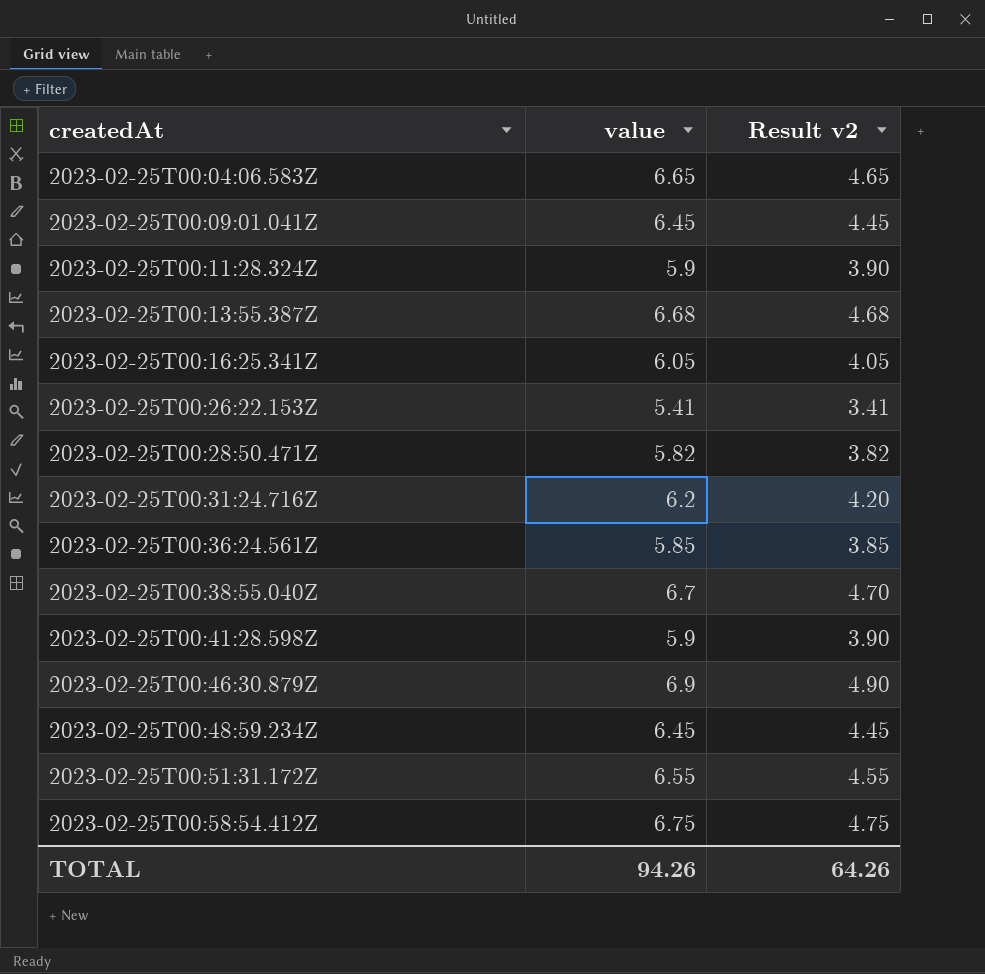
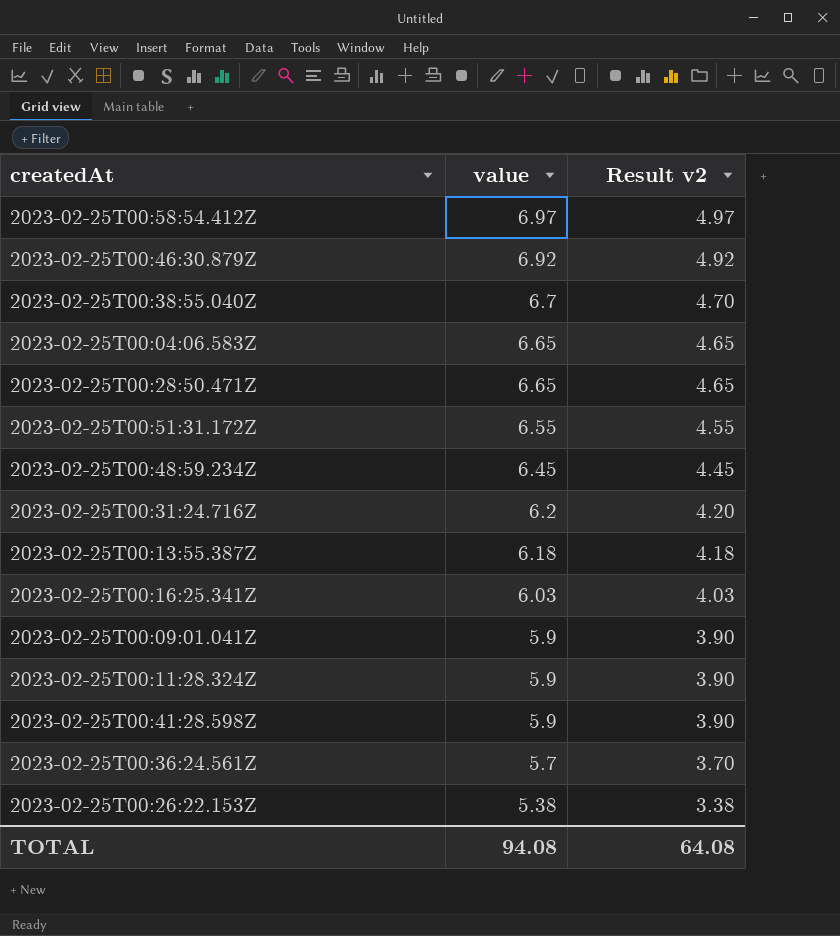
row order: createdAt ascending -> value descending
2023-02-25T00:58:54.412Z | value: 6.75 -> 6.97
2023-02-25T00:58:54.412Z | Result v2: 4.75 -> 4.97
2023-02-25T00:46:30.879Z | value: 6.9 -> 6.92
2023-02-25T00:46:30.879Z | Result v2: 4.90 -> 4.92
2023-02-25T00:28:50.471Z | value: 5.82 -> 6.65
2023-02-25T00:28:50.471Z | Result v2: 3.82 -> 4.65
2023-02-25T00:13:55.387Z | value: 6.68 -> 6.18
2023-02-25T00:13:55.387Z | Result v2: 4.68 -> 4.18
2023-02-25T00:16:25.341Z | value: 6.05 -> 6.03
2023-02-25T00:16:25.341Z | Result v2: 4.05 -> 4.03
2023-02-25T00:09:01.041Z | value: 6.45 -> 5.9
2023-02-25T00:09:01.041Z | Result v2: 4.45 -> 3.90
2023-02-25T00:36:24.561Z | value: 5.85 -> 5.7
2023-02-25T00:36:24.561Z | Result v2: 3.85 -> 3.70
2023-02-25T00:26:22.153Z | value: 5.41 -> 5.38
2023-02-25T00:26:22.153Z | Result v2: 3.41 -> 3.38
TOTAL | value: 94.26 -> 94.08
TOTAL | Result v2: 64.26 -> 64.08

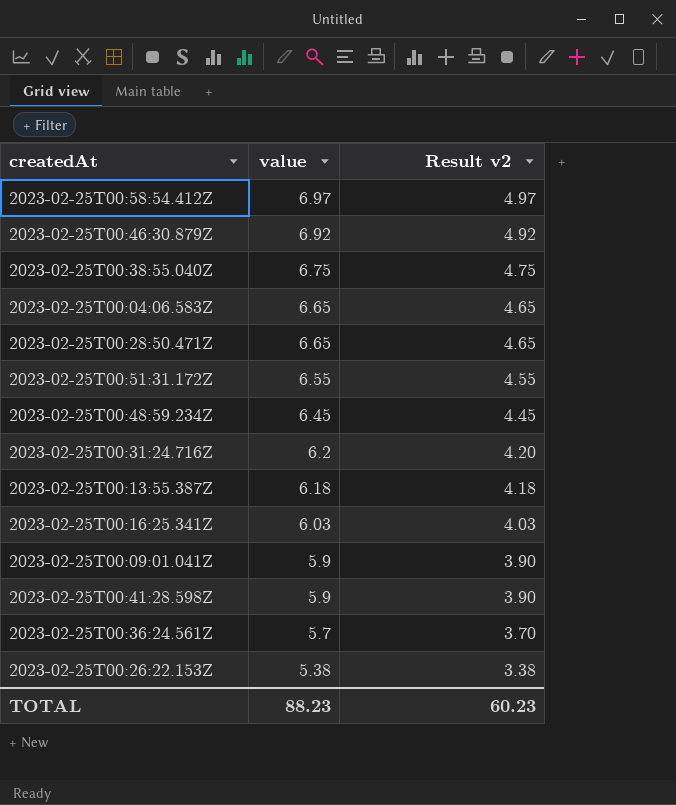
row 2023-02-25T00:11:28.324Z: 5.9 | 3.90 -> none
2023-02-25T00:38:55.040Z | value: 6.7 -> 6.75
2023-02-25T00:38:55.040Z | Result v2: 4.70 -> 4.75
TOTAL | value: 94.08 -> 88.23
TOTAL | Result v2: 64.08 -> 60.23

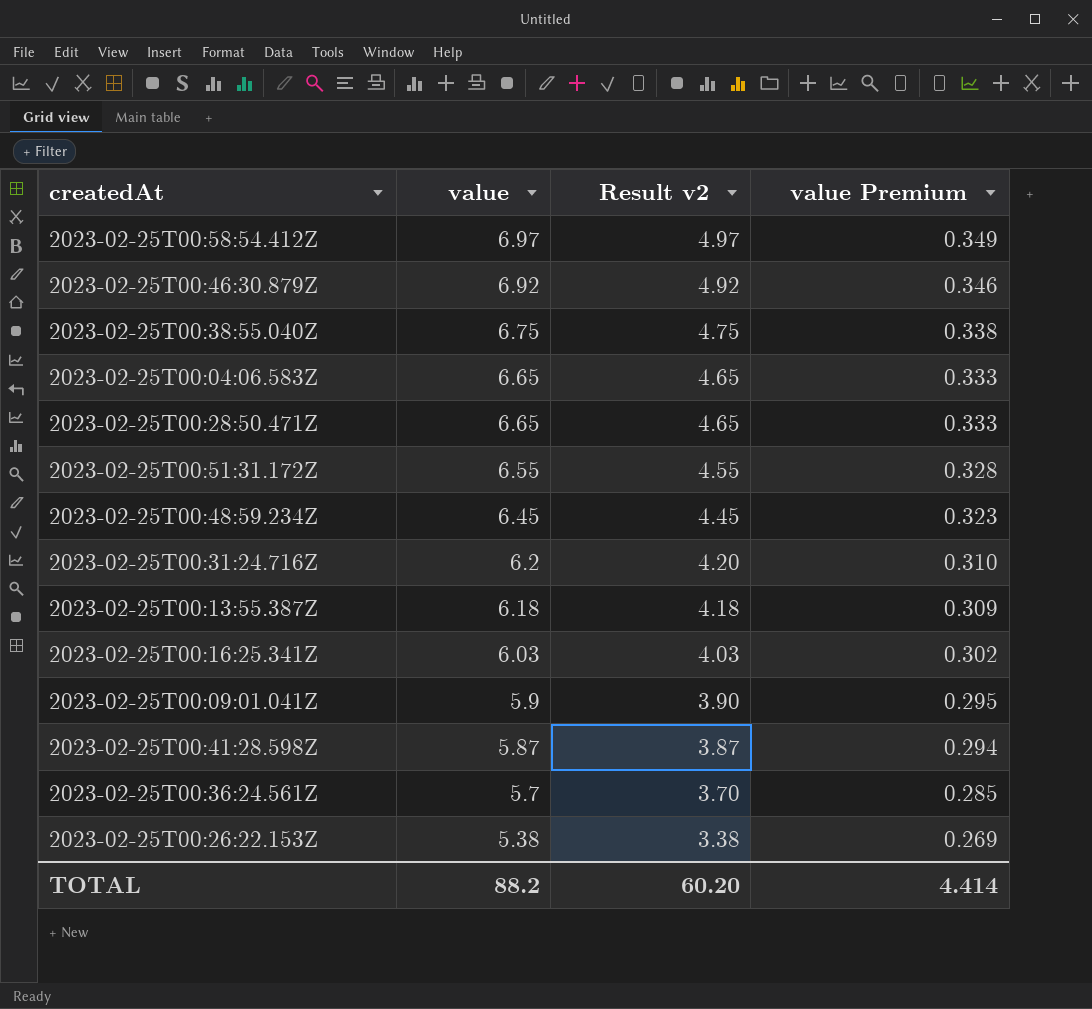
column value Premium | formula: none -> [value] * 0.05
2023-02-25T00:41:28.598Z | value: 5.9 -> 5.87
2023-02-25T00:41:28.598Z | Result v2: 3.90 -> 3.87
TOTAL | value: 88.23 -> 88.2
TOTAL | Result v2: 60.23 -> 60.20

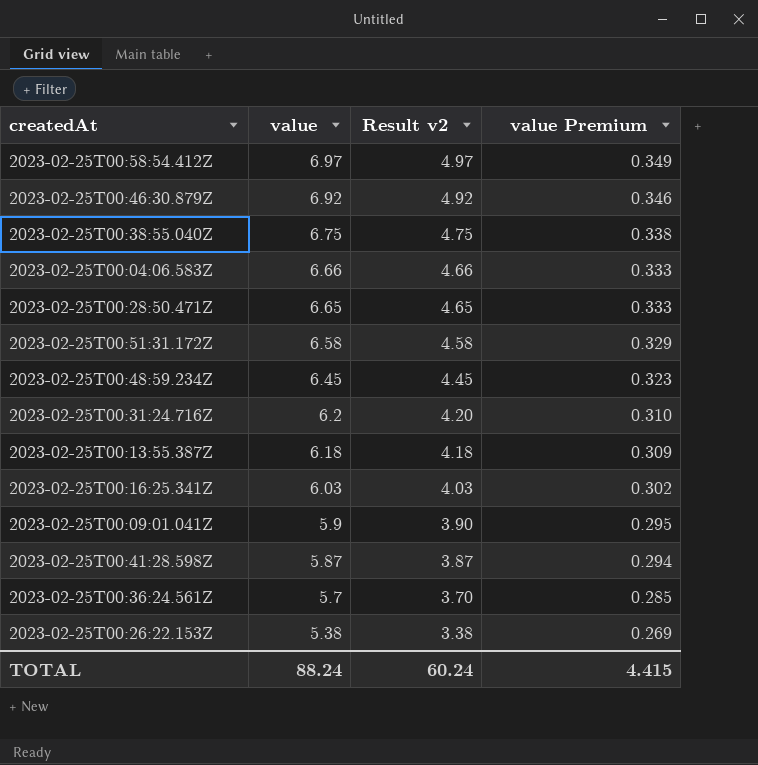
2023-02-25T00:04:06.583Z | value: 6.65 -> 6.66
2023-02-25T00:04:06.583Z | Result v2: 4.65 -> 4.66
2023-02-25T00:51:31.172Z | value: 6.55 -> 6.58
2023-02-25T00:51:31.172Z | Result v2: 4.55 -> 4.58
2023-02-25T00:51:31.172Z | value Premium: 0.328 -> 0.329
TOTAL | value: 88.2 -> 88.24
TOTAL | Result v2: 60.20 -> 60.24
TOTAL | value Premium: 4.414 -> 4.415

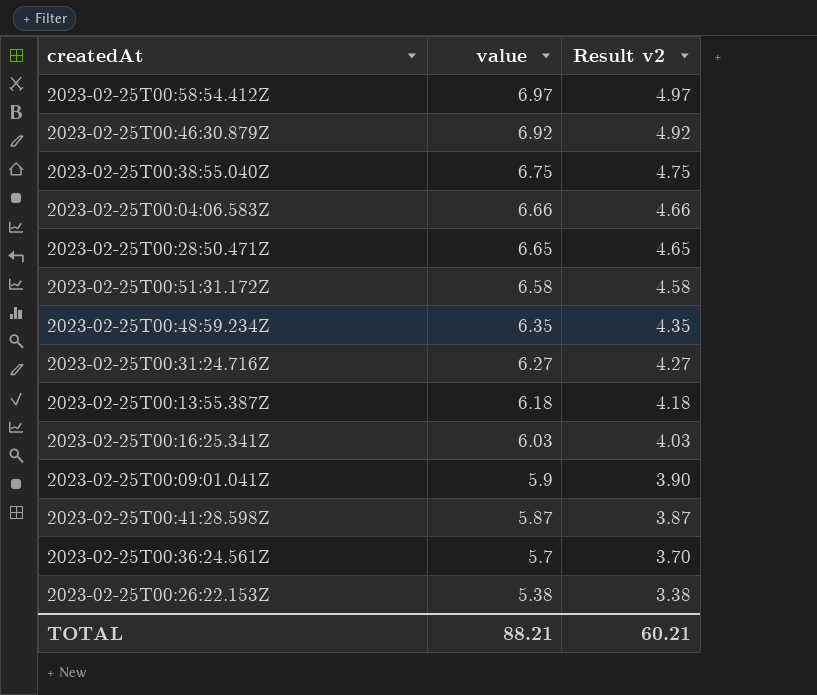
column value Premium | formula: [value] * 0.05 -> none
2023-02-25T00:48:59.234Z | value: 6.45 -> 6.35
2023-02-25T00:48:59.234Z | Result v2: 4.45 -> 4.35
2023-02-25T00:31:24.716Z | value: 6.2 -> 6.27
2023-02-25T00:31:24.716Z | Result v2: 4.20 -> 4.27
TOTAL | value: 88.24 -> 88.21
TOTAL | Result v2: 60.24 -> 60.21

